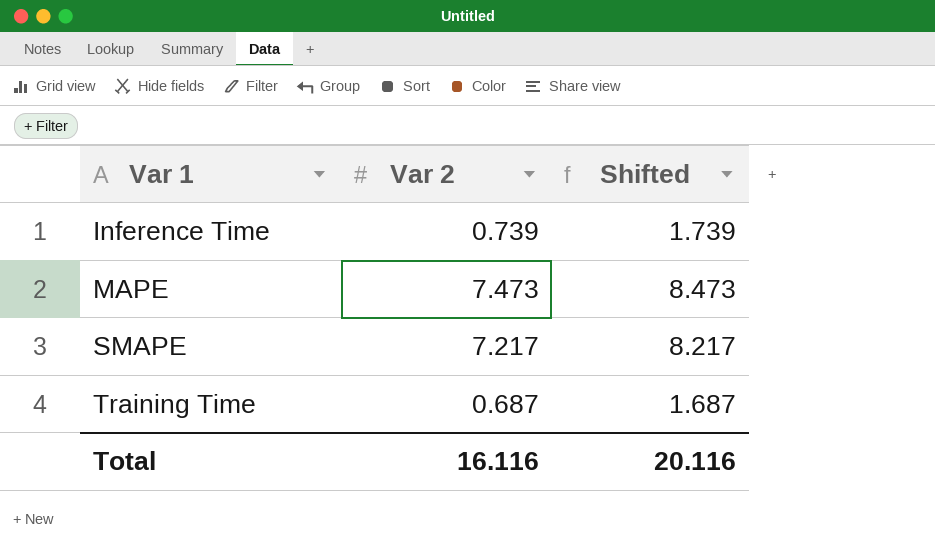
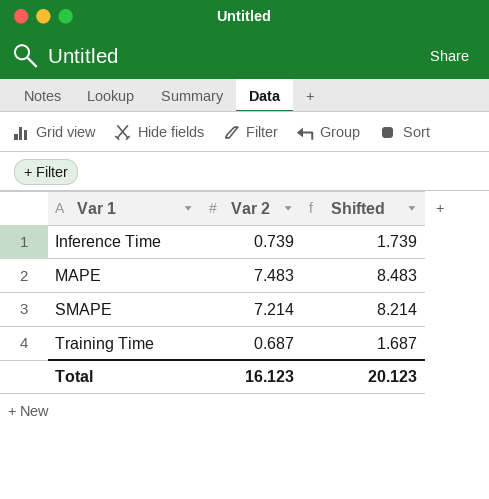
MAPE | Var 2: 7.473 -> 7.483
MAPE | Shifted: 8.473 -> 8.483
SMAPE | Var 2: 7.217 -> 7.214
SMAPE | Shifted: 8.217 -> 8.214
Total | Var 2: 16.116 -> 16.123
Total | Shifted: 20.116 -> 20.123

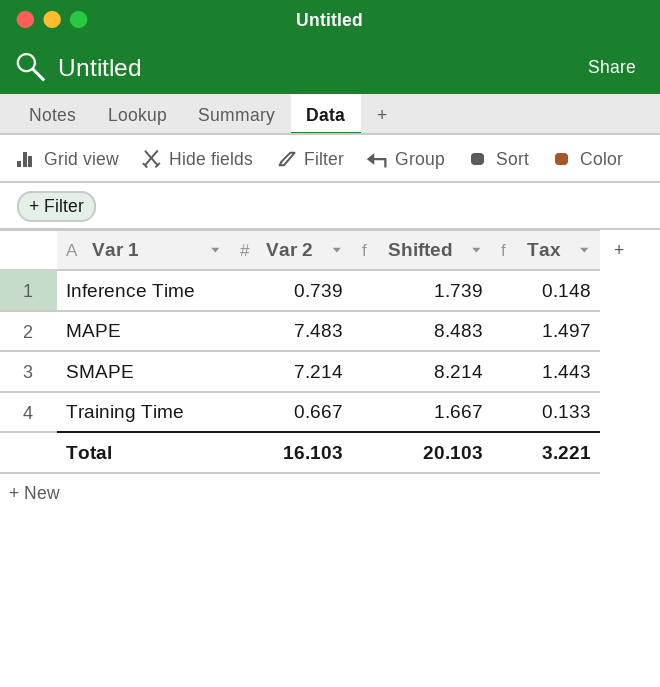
column Tax | formula: none -> [Var 2] * 0.2
Training Time | Var 2: 0.687 -> 0.667
Training Time | Shifted: 1.687 -> 1.667
Total | Var 2: 16.123 -> 16.103
Total | Shifted: 20.123 -> 20.103

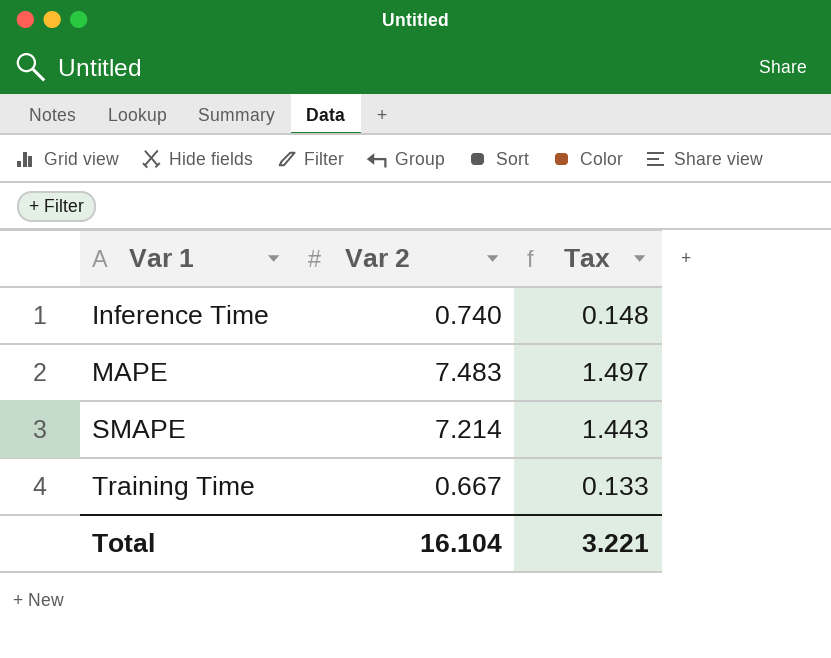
column Shifted | formula: [Var 2] + 1 -> none
Inference Time | Var 2: 0.739 -> 0.740
Total | Var 2: 16.103 -> 16.104

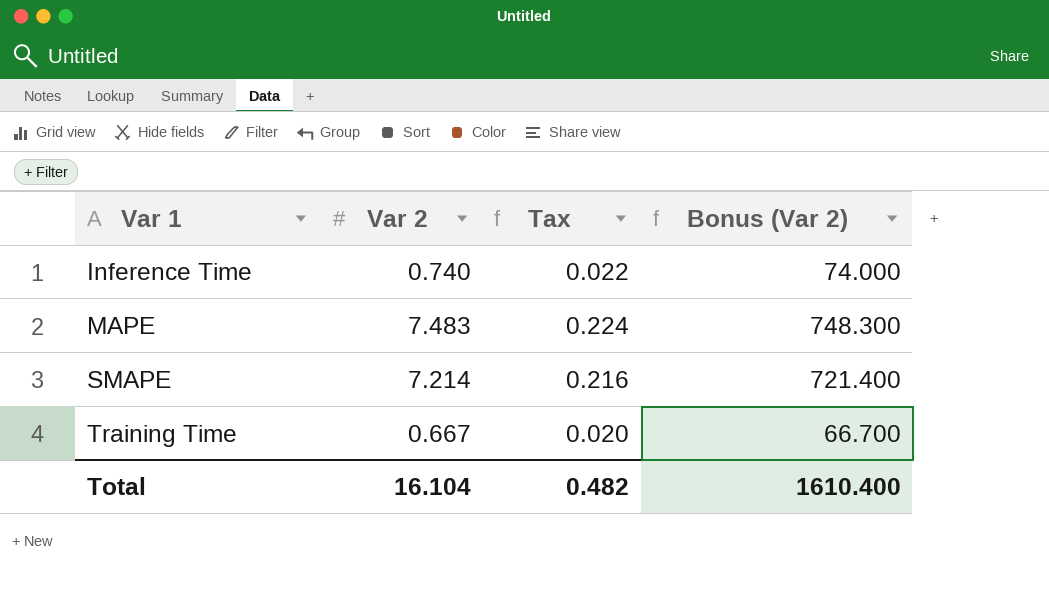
column Tax | formula: [Var 2] * 0.2 -> [Var 2] * 0.03
column Bonus (Var 2) | formula: none -> [Var 2] * 100
Total | Tax: 3.221 -> 0.482

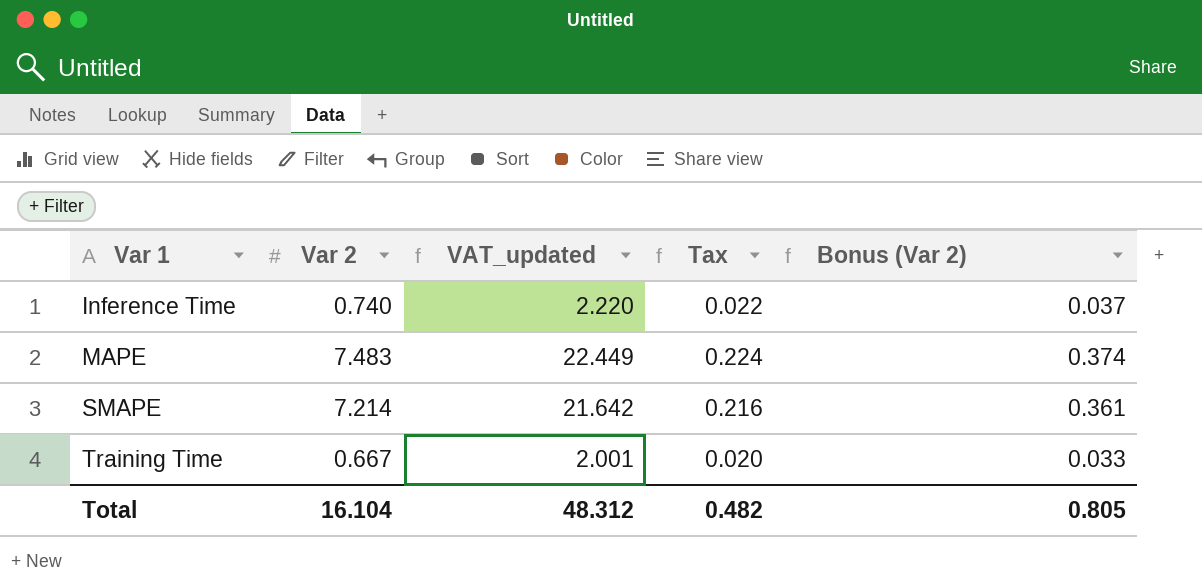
column VAT_updated | formula: none -> [Var 2] * 3
column Bonus (Var 2) | formula: [Var 2] * 100 -> [Var 2] * 0.05
Total | Bonus (Var 2): 1610.400 -> 0.805

